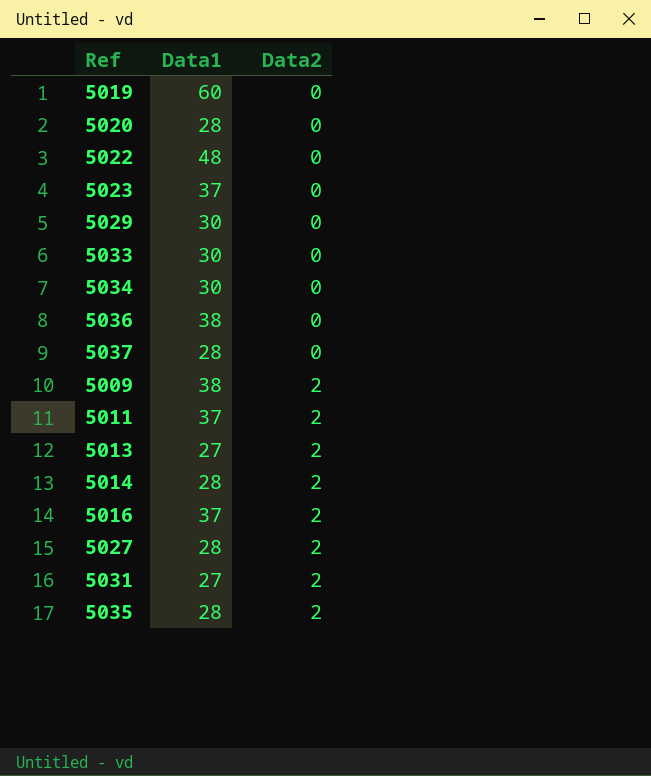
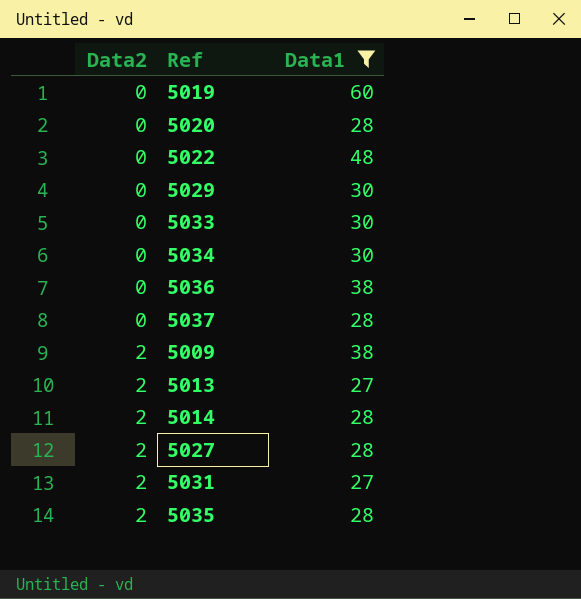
filter: none -> Data1 != 37
column Data2 | position: 3 -> 1

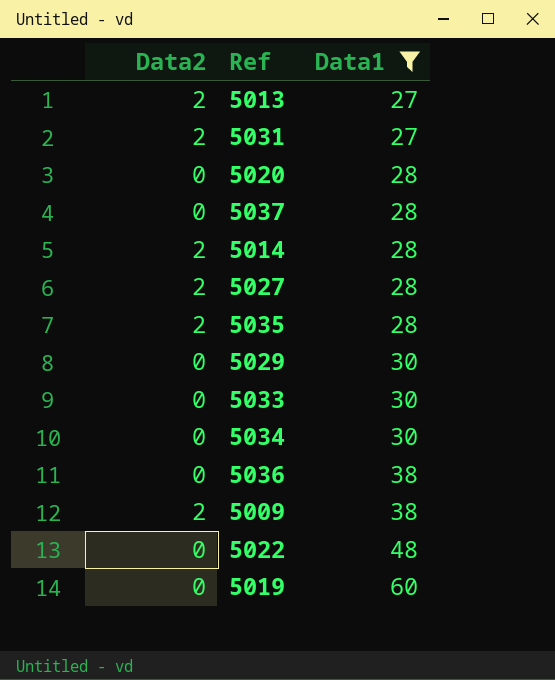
row order: Data2 ascending -> Data1 ascending

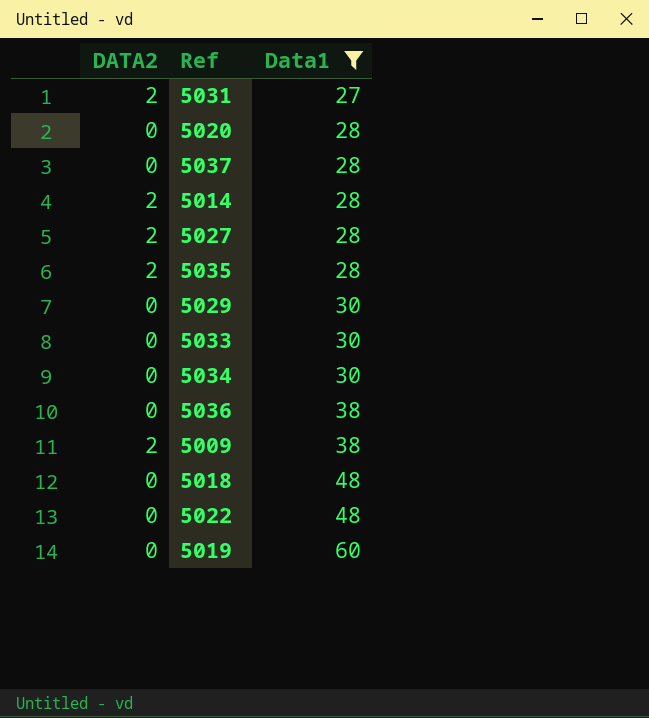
column name: Data2 -> DATA2
row 5013: 2 | 27 -> none
row 5018: none -> 0 | 48

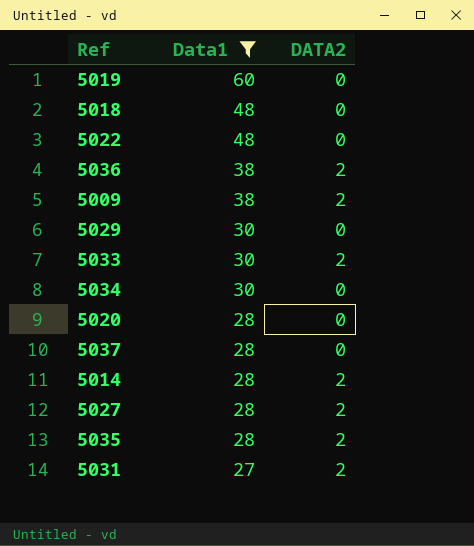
row order: Data1 ascending -> Data1 descending
column DATA2 | position: 1 -> 3
5036 | DATA2: 0 -> 2
5033 | DATA2: 0 -> 2

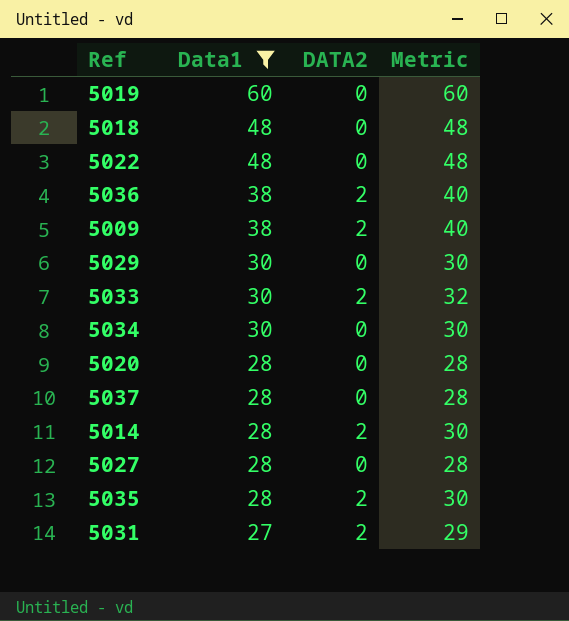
column Metric | formula: none -> [Data1] + [DATA2]
5027 | DATA2: 2 -> 0

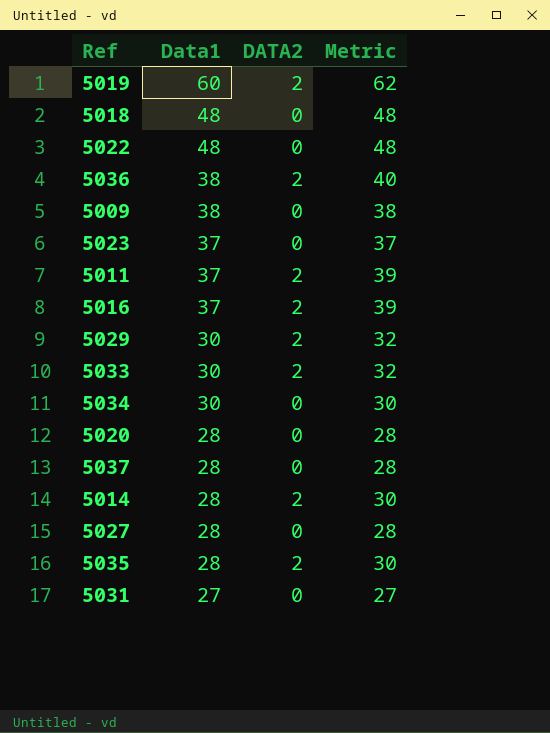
filter: Data1 != 37 -> none
5019 | DATA2: 0 -> 2
5019 | Metric: 60 -> 62
5009 | DATA2: 2 -> 0
5009 | Metric: 40 -> 38
5029 | DATA2: 0 -> 2
5029 | Metric: 30 -> 32
5031 | DATA2: 2 -> 0
5031 | Metric: 29 -> 27

